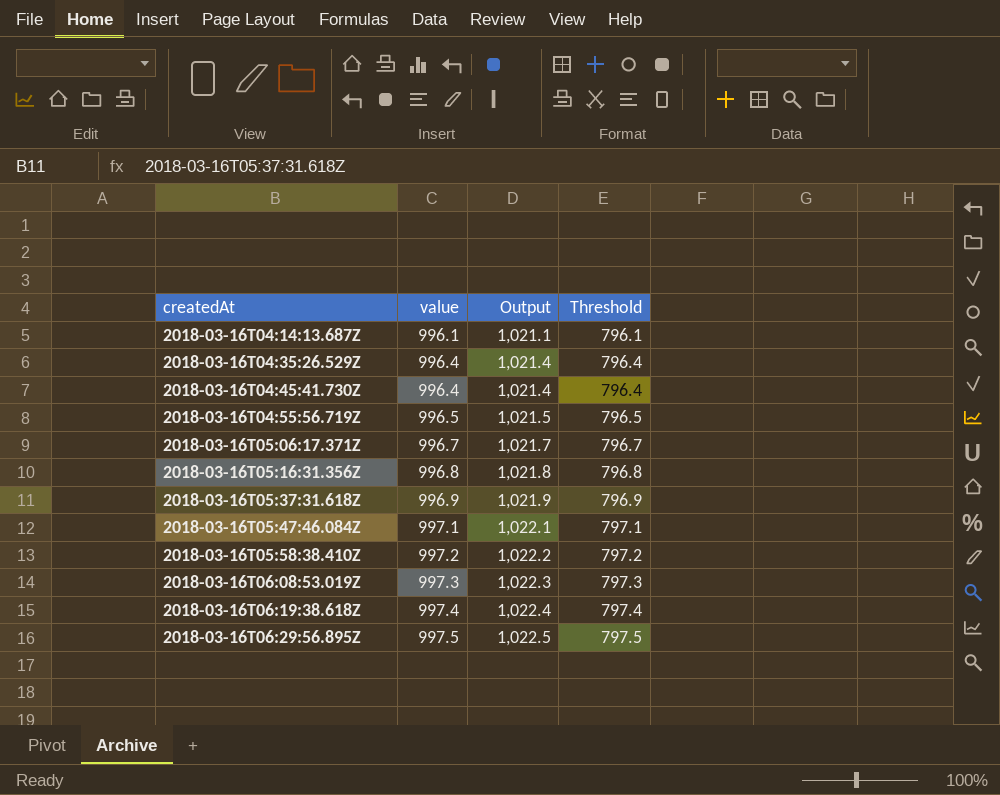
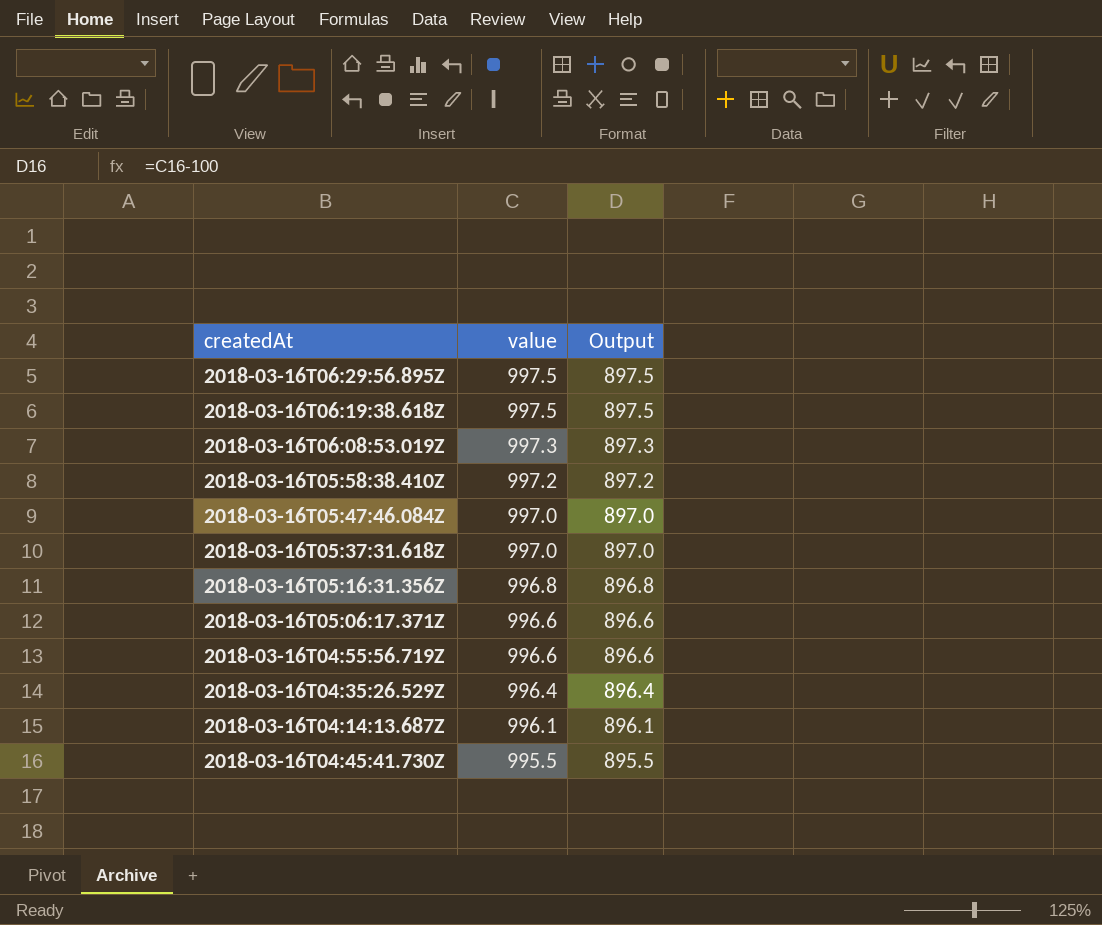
row order: createdAt ascending -> value descending
column Threshold | formula: [value] - 200 -> none
column Output | formula: [value] + 25 -> [value] - 100
2018-03-16T06:19:38.618Z | value: 997.4 -> 997.5
2018-03-16T05:47:46.084Z | value: 997.1 -> 997.0
2018-03-16T05:37:31.618Z | value: 996.9 -> 997.0
2018-03-16T05:06:17.371Z | value: 996.7 -> 996.6
2018-03-16T04:55:56.719Z | value: 996.5 -> 996.6
2018-03-16T04:45:41.730Z | value: 996.4 -> 995.5

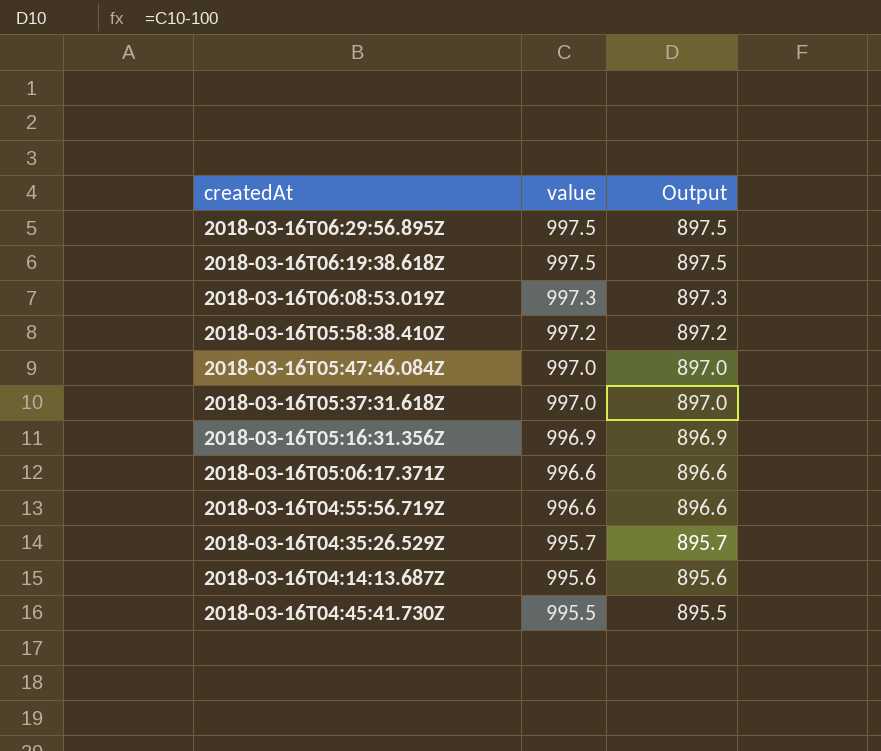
2018-03-16T05:16:31.356Z | value: 996.8 -> 996.9
2018-03-16T05:16:31.356Z | Output: 896.8 -> 896.9
2018-03-16T04:35:26.529Z | value: 996.4 -> 995.7
2018-03-16T04:35:26.529Z | Output: 896.4 -> 895.7
2018-03-16T04:14:13.687Z | value: 996.1 -> 995.6
2018-03-16T04:14:13.687Z | Output: 896.1 -> 895.6

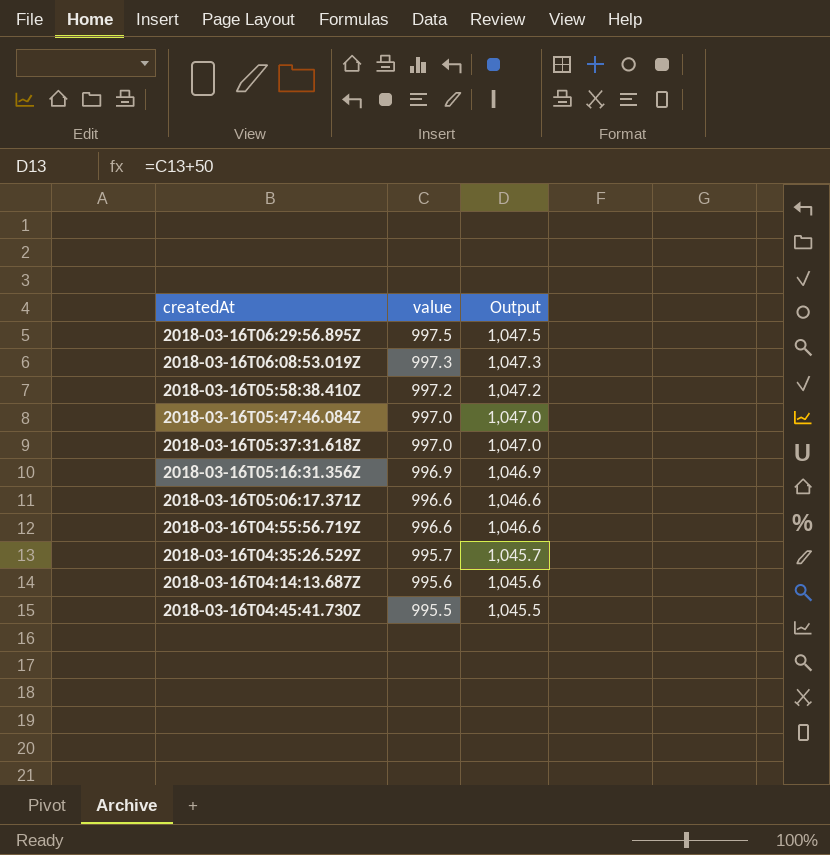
column Output | formula: [value] - 100 -> [value] + 50
row 2018-03-16T06:19:38.618Z: 997.5 | 897.5 -> none

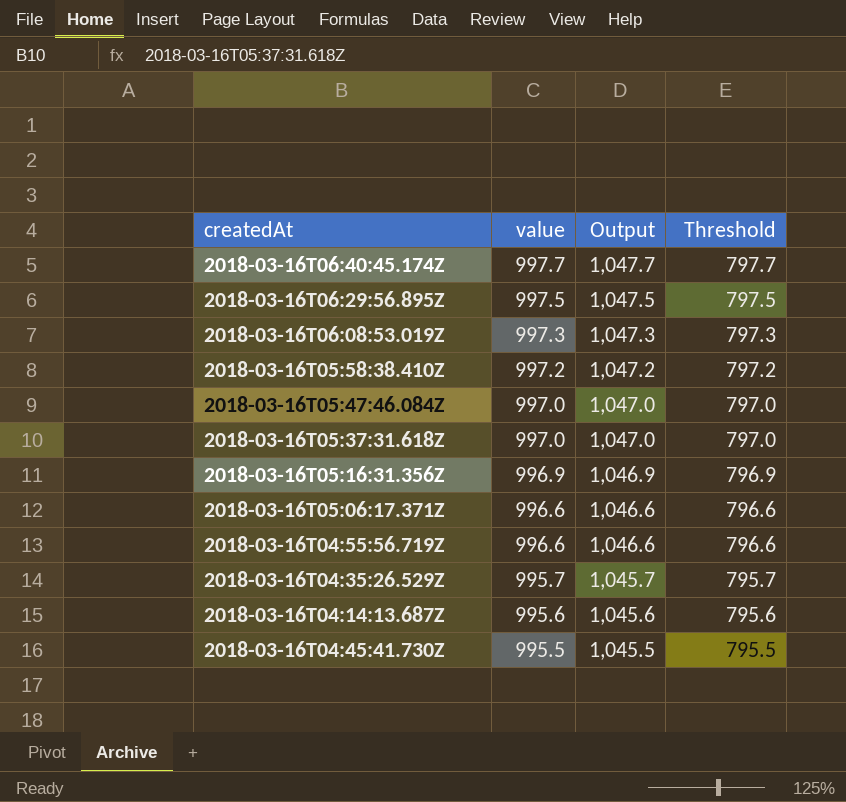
column Threshold | formula: none -> [value] - 200
row 2018-03-16T06:40:45.174Z: none -> 997.7 | 1,047.7 | 797.7

